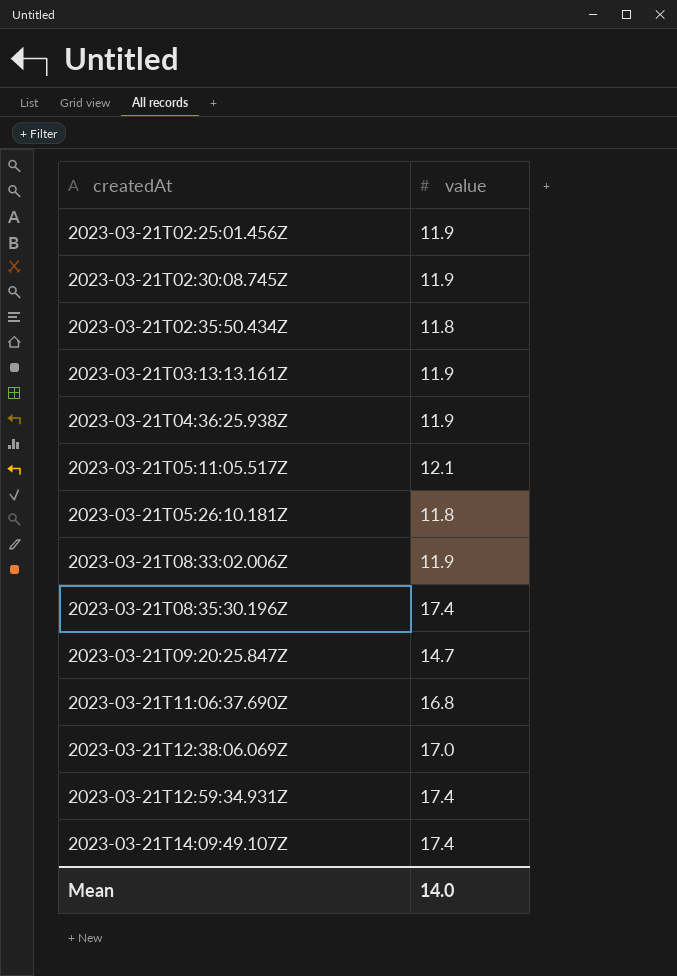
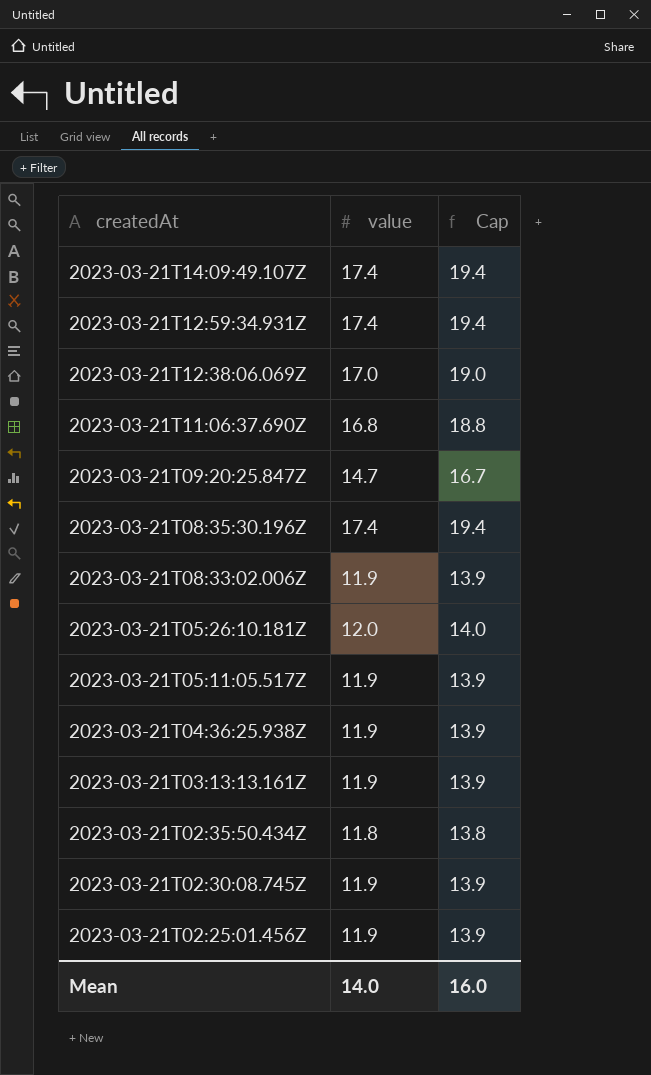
row order: createdAt ascending -> createdAt descending
column Cap | formula: none -> [value] + 2
2023-03-21T05:26:10.181Z | value: 11.8 -> 12.0
2023-03-21T05:11:05.517Z | value: 12.1 -> 11.9

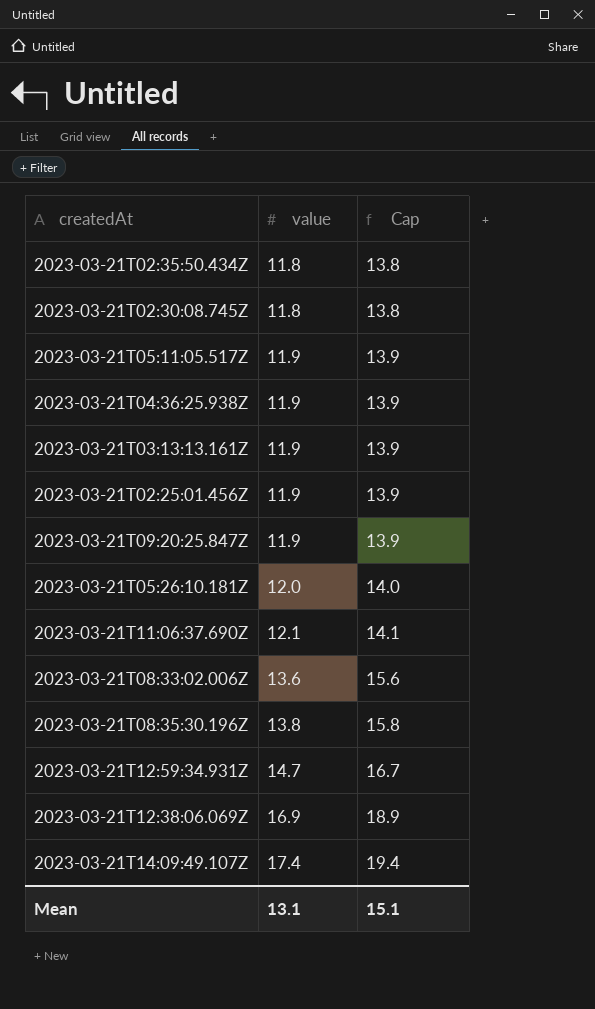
row order: createdAt descending -> value ascending
2023-03-21T02:30:08.745Z | value: 11.9 -> 11.8
2023-03-21T02:30:08.745Z | Cap: 13.9 -> 13.8
2023-03-21T09:20:25.847Z | value: 14.7 -> 11.9
2023-03-21T09:20:25.847Z | Cap: 16.7 -> 13.9
2023-03-21T11:06:37.690Z | value: 16.8 -> 12.1
2023-03-21T11:06:37.690Z | Cap: 18.8 -> 14.1
2023-03-21T08:33:02.006Z | value: 11.9 -> 13.6
2023-03-21T08:33:02.006Z | Cap: 13.9 -> 15.6
2023-03-21T08:35:30.196Z | value: 17.4 -> 13.8
2023-03-21T08:35:30.196Z | Cap: 19.4 -> 15.8
2023-03-21T12:59:34.931Z | value: 17.4 -> 14.7
2023-03-21T12:59:34.931Z | Cap: 19.4 -> 16.7
2023-03-21T12:38:06.069Z | value: 17.0 -> 16.9
2023-03-21T12:38:06.069Z | Cap: 19.0 -> 18.9
Mean | value: 14.0 -> 13.1
Mean | Cap: 16.0 -> 15.1

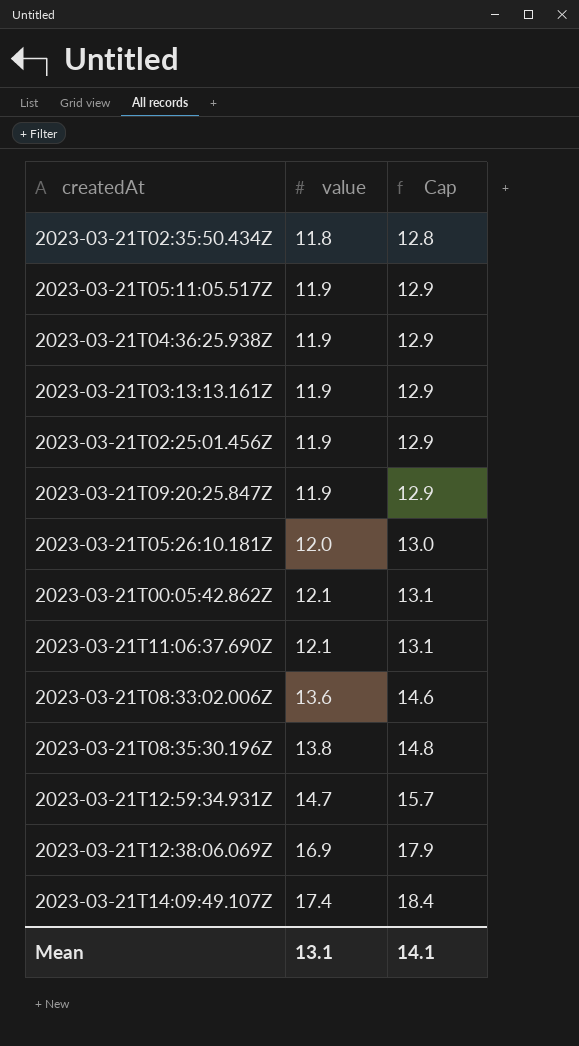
column Cap | formula: [value] + 2 -> [value] + 1
row 2023-03-21T02:30:08.745Z: 11.8 | 13.8 -> none
row 2023-03-21T00:05:42.862Z: none -> 12.1 | 13.1
Mean | Cap: 15.1 -> 14.1

